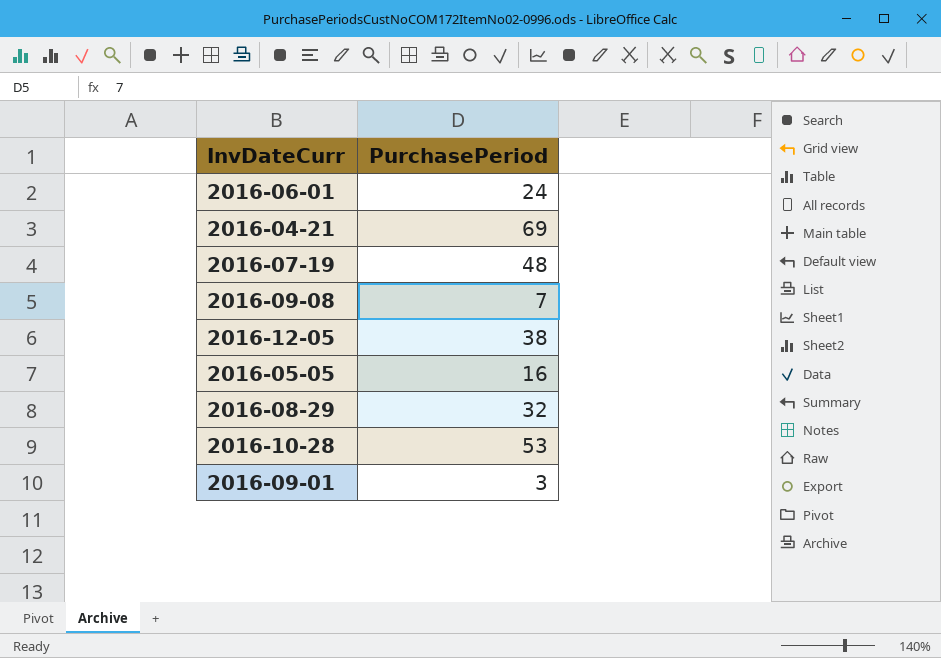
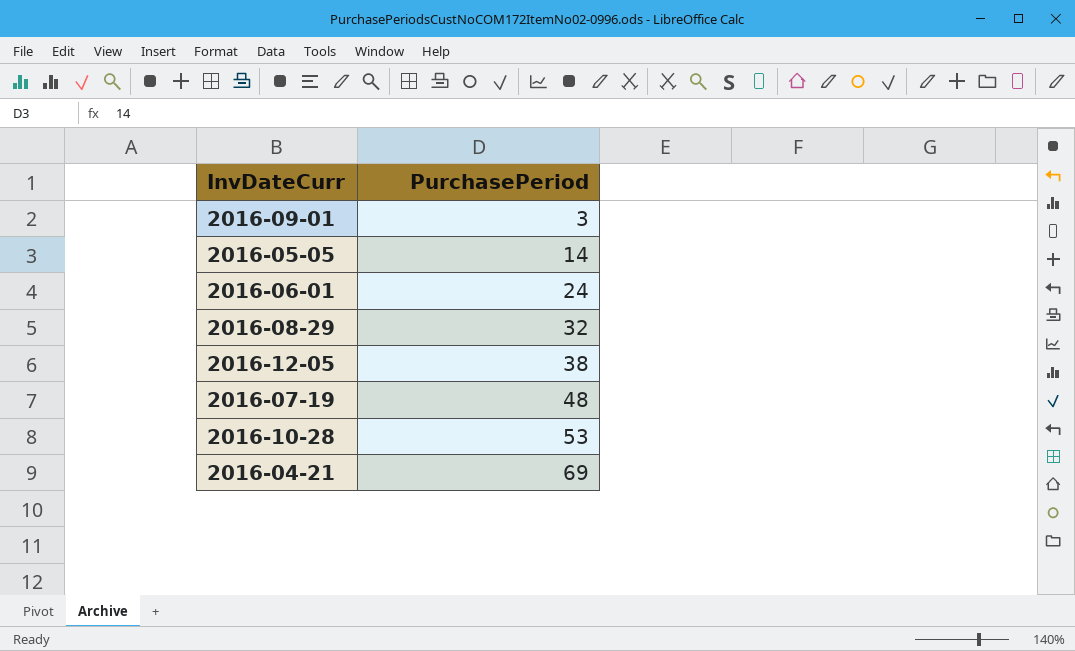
row order: none -> PurchasePeriod ascending
row 2016-09-08: 7 -> none
2016-05-05 | PurchasePeriod: 16 -> 14

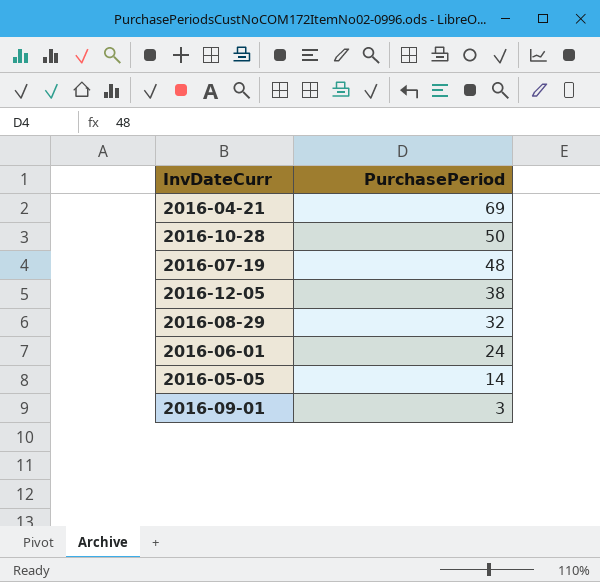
row order: PurchasePeriod ascending -> PurchasePeriod descending
2016-10-28 | PurchasePeriod: 53 -> 50

